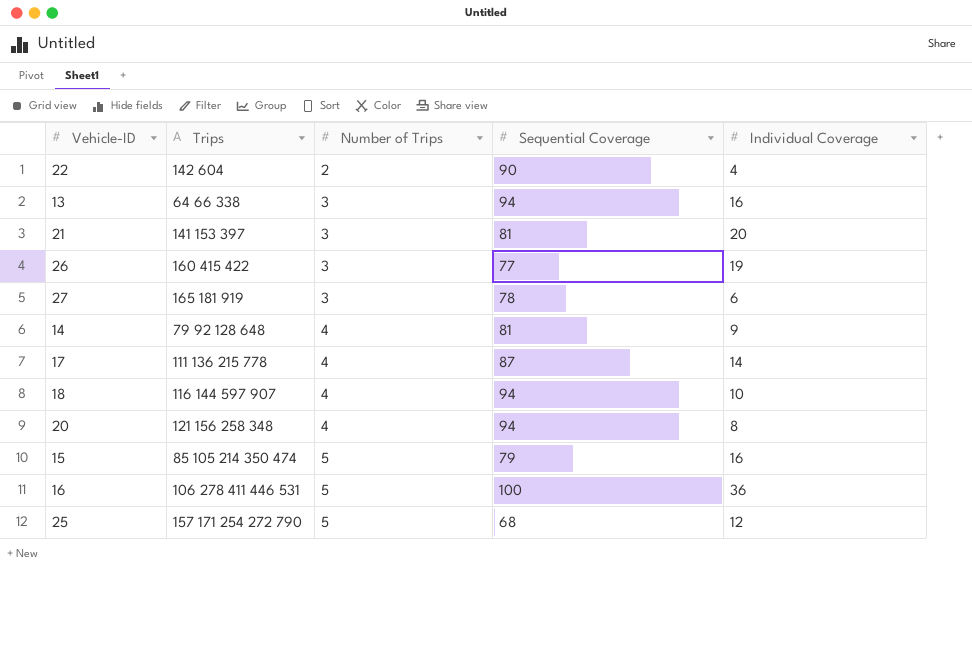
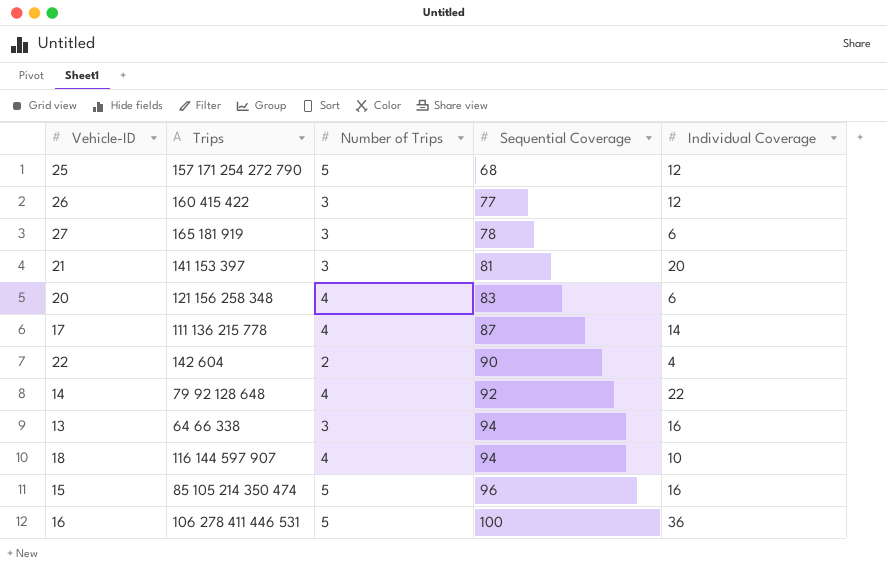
row order: Number of Trips ascending -> Sequential Coverage ascending
26 | Individual Coverage: 19 -> 12
20 | Sequential Coverage: 94 -> 83
20 | Individual Coverage: 8 -> 6
14 | Sequential Coverage: 81 -> 92
14 | Individual Coverage: 9 -> 22
15 | Sequential Coverage: 79 -> 96

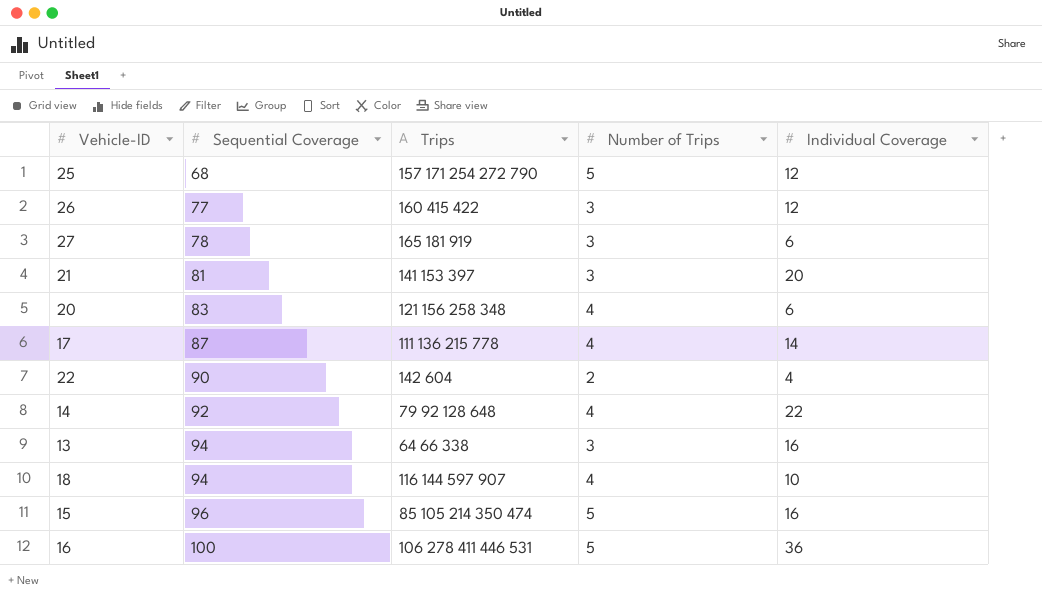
column Sequential Coverage | position: 4 -> 2

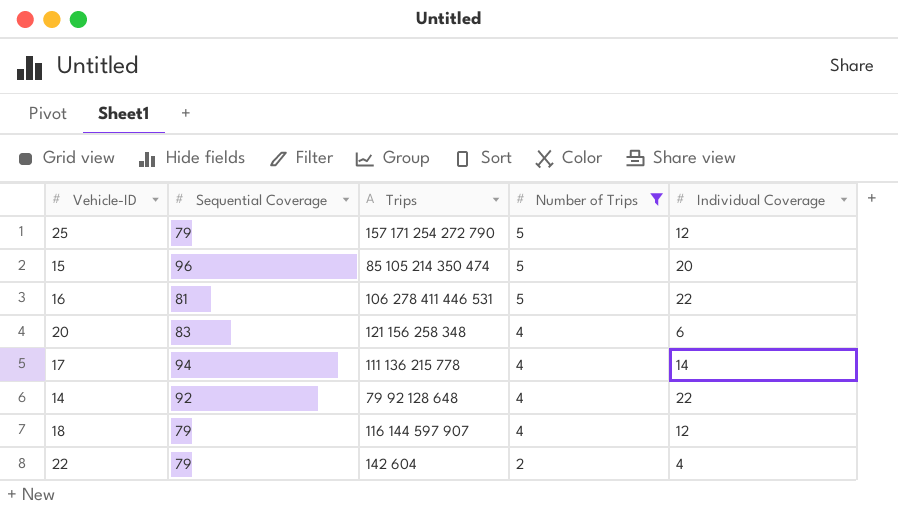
filter: none -> Number of Trips != 3
row order: Sequential Coverage ascending -> Number of Trips descending
25 | Sequential Coverage: 68 -> 79
15 | Individual Coverage: 16 -> 20
16 | Sequential Coverage: 100 -> 81
16 | Individual Coverage: 36 -> 22
17 | Sequential Coverage: 87 -> 94
18 | Sequential Coverage: 94 -> 79
18 | Individual Coverage: 10 -> 12
22 | Sequential Coverage: 90 -> 79

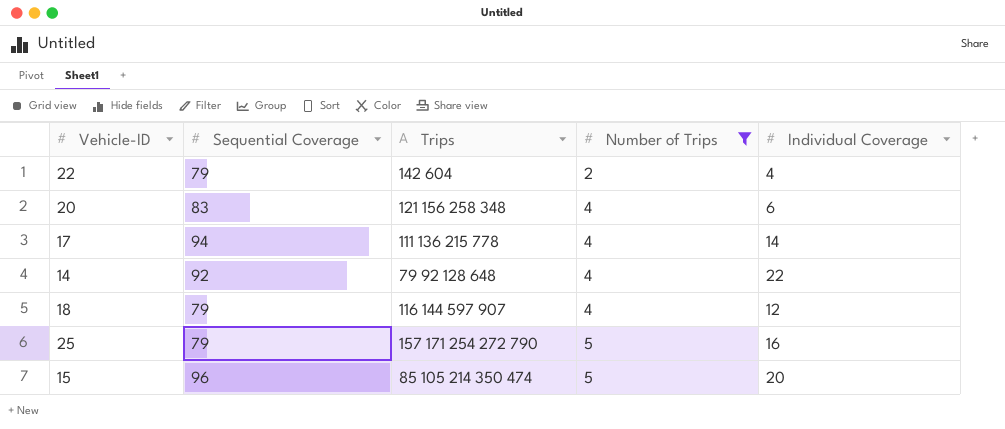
row order: Number of Trips descending -> Number of Trips ascending
row 16: 81 | 106 278 411 446 531 | 5 | 22 -> none
25 | Individual Coverage: 12 -> 16

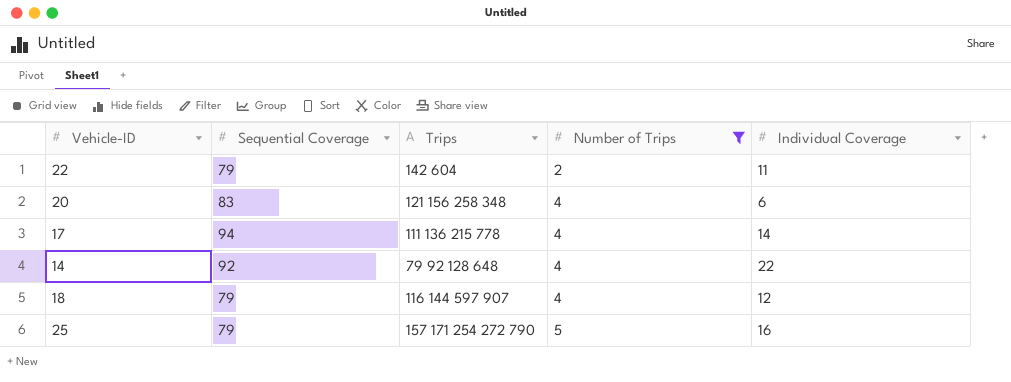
row 15: 96 | 85 105 214 350 474 | 5 | 20 -> none
22 | Individual Coverage: 4 -> 11

